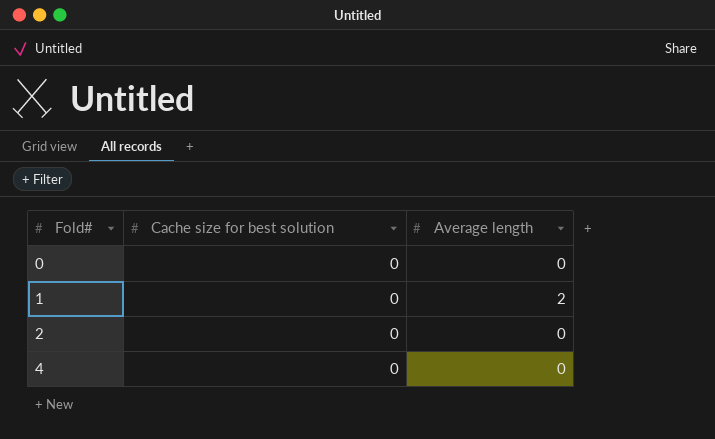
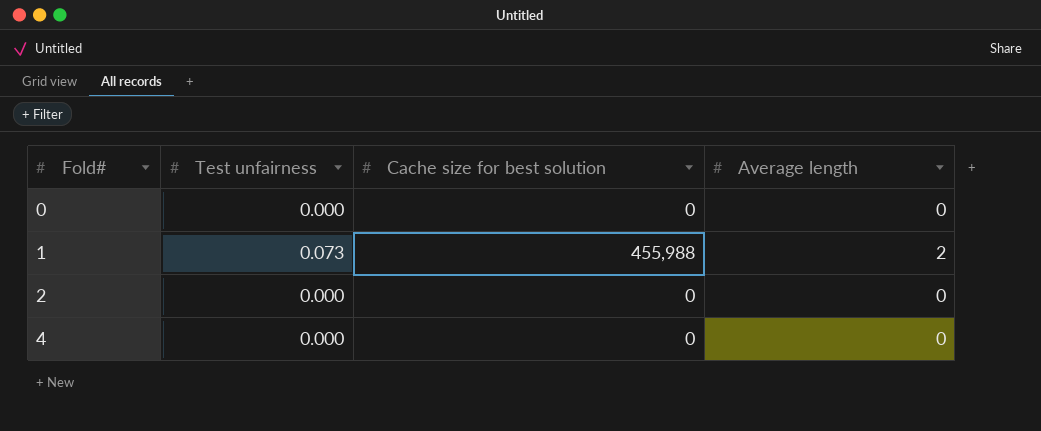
column Test unfairness | position: none -> 2
1 | Cache size for best solution: 0 -> 455,988

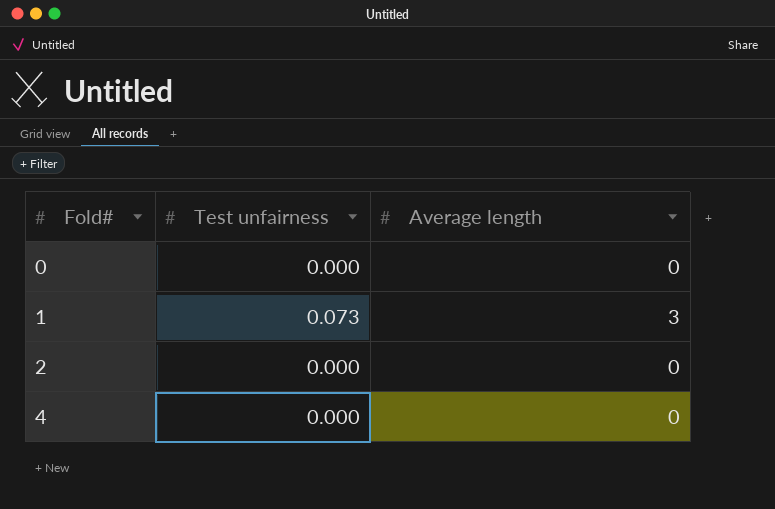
column Cache size for best solution | position: 3 -> none
1 | Average length: 2 -> 3

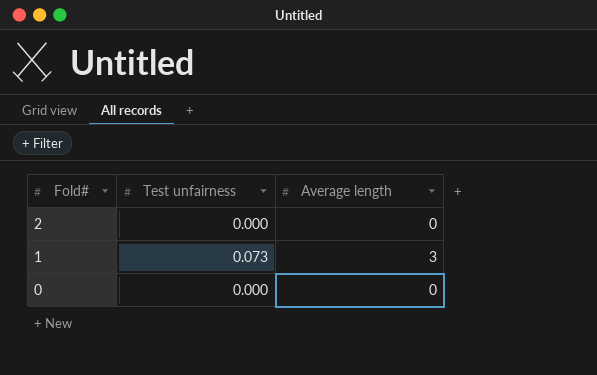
row order: Fold# ascending -> Fold# descending
row 4: 0.000 | 0 -> none

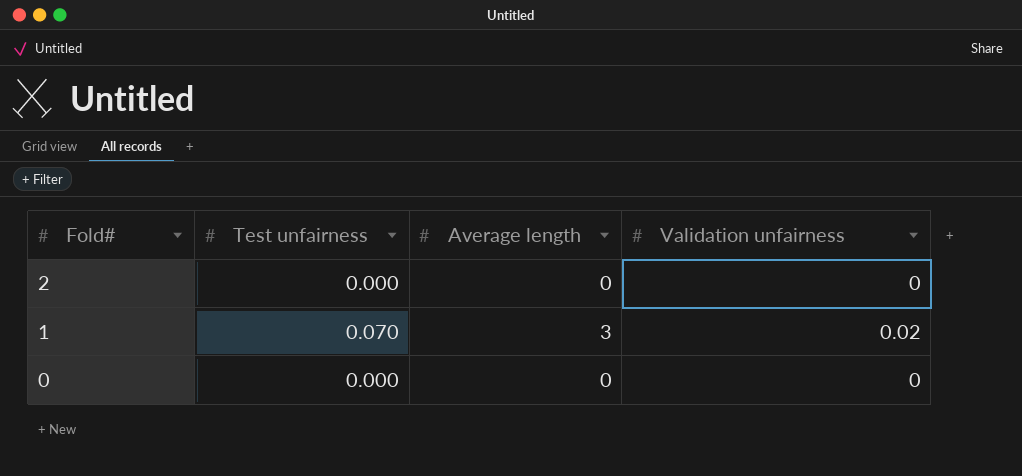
column Validation unfairness | position: none -> 4
1 | Test unfairness: 0.073 -> 0.070

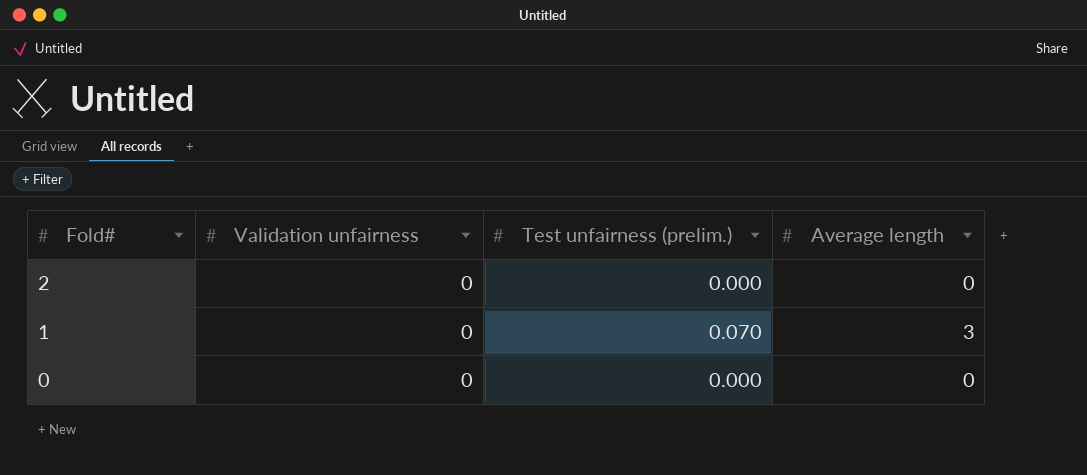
column Validation unfairness | position: 4 -> 2
column name: Test unfairness -> Test unfairness (prelim.)
1 | Validation unfairness: 0.02 -> 0

